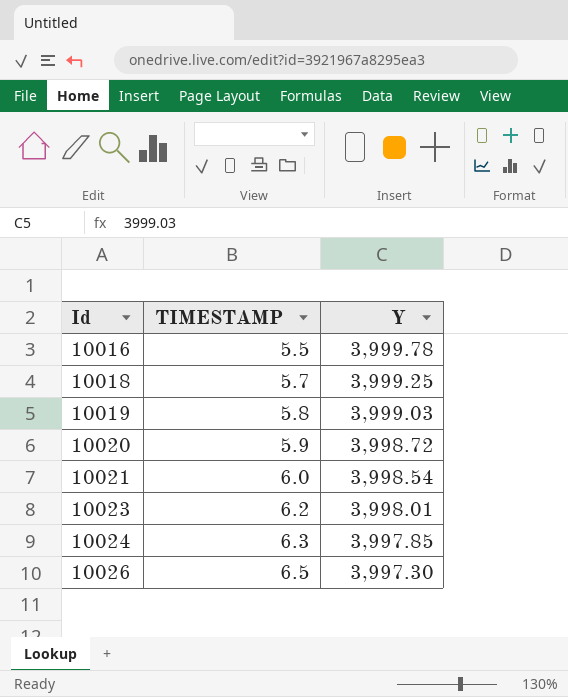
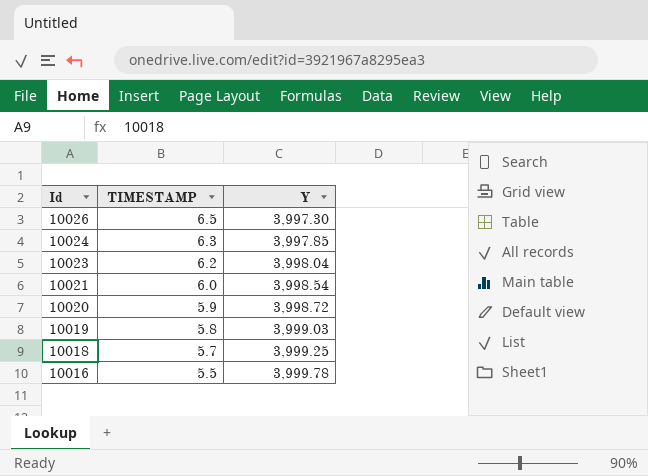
row order: Id ascending -> Id descending
10023 | Y: 3,998.01 -> 3,998.04

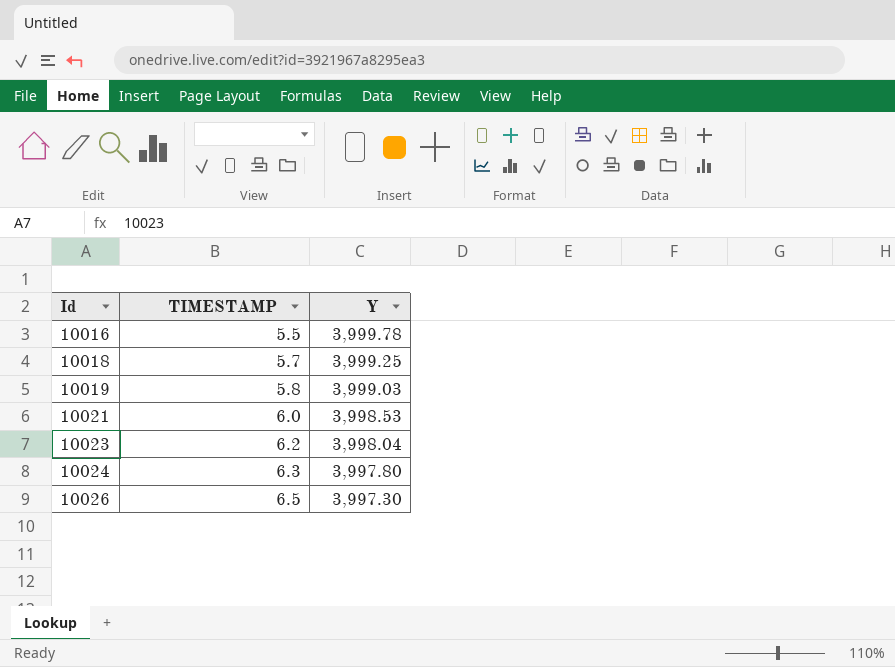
row order: Id descending -> Id ascending
row 10020: 5.9 | 3,998.72 -> none
10021 | Y: 3,998.54 -> 3,998.53
10024 | Y: 3,997.85 -> 3,997.80

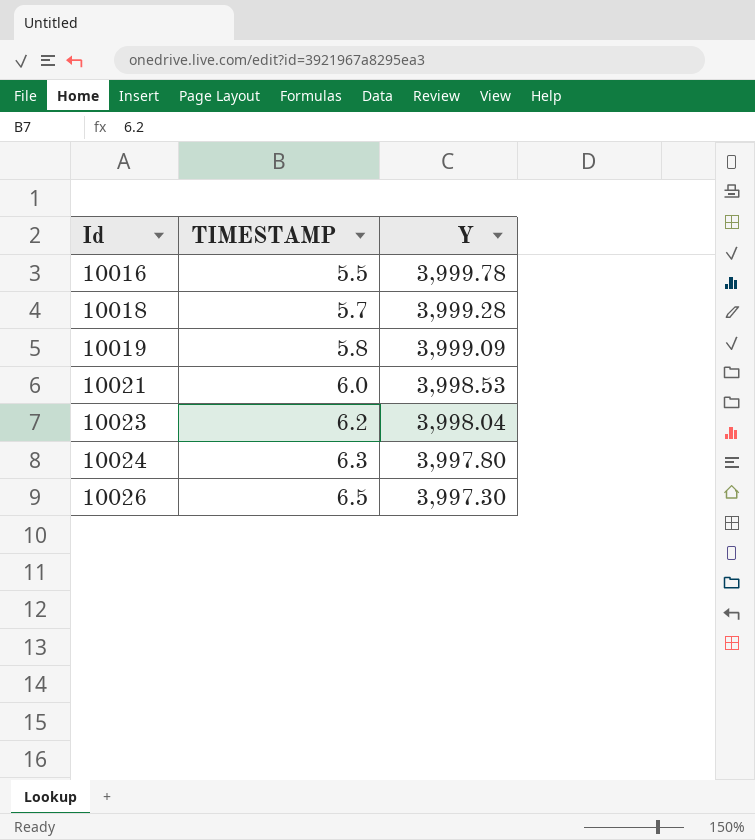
10018 | Y: 3,999.25 -> 3,999.28
10019 | Y: 3,999.03 -> 3,999.09

